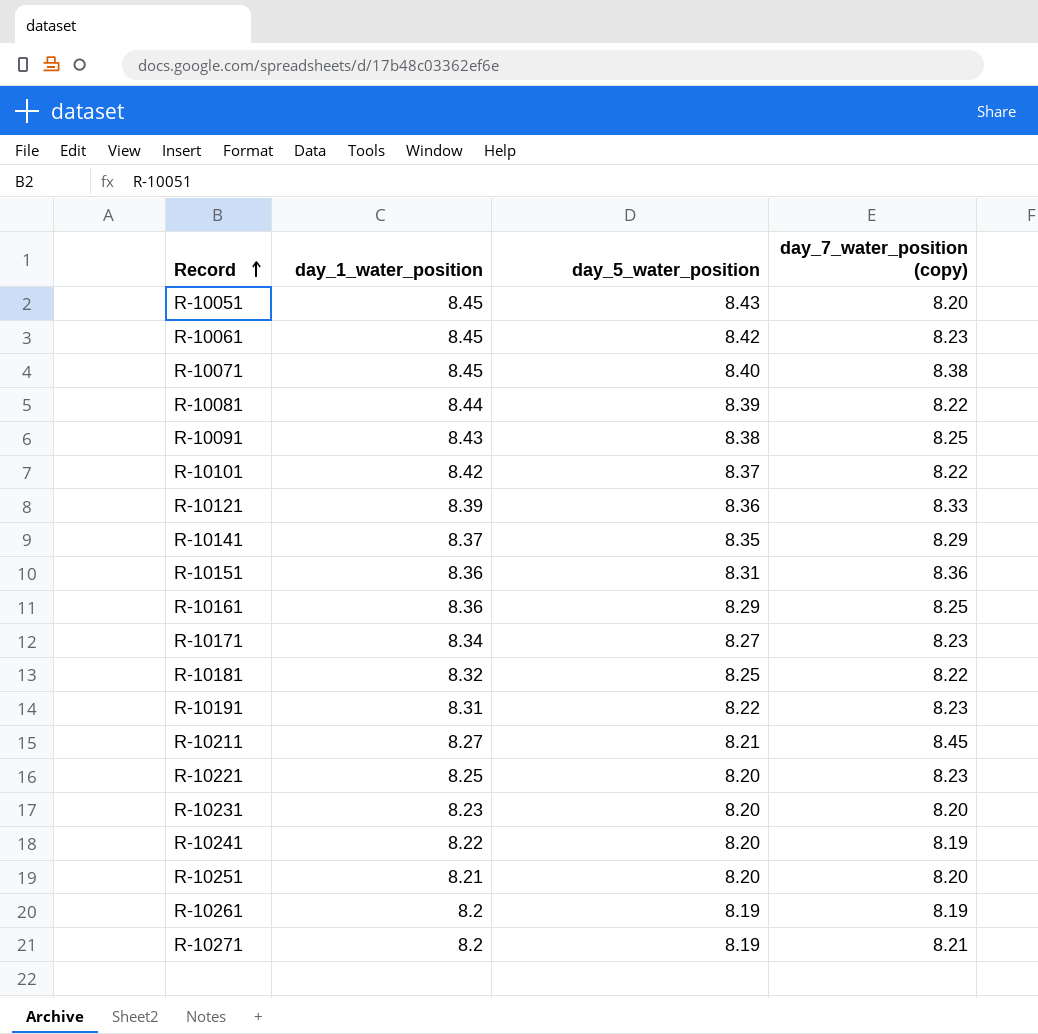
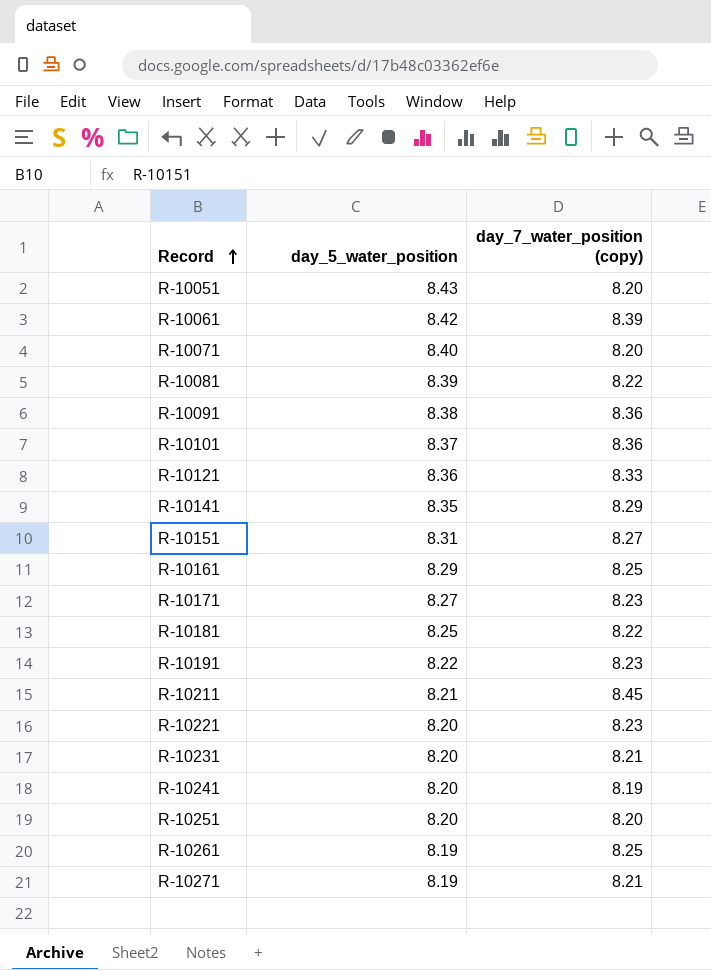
column day_1_water_position | position: 2 -> none
R-10061 | day_7_water_position (copy): 8.23 -> 8.39
R-10071 | day_7_water_position (copy): 8.38 -> 8.20
R-10091 | day_7_water_position (copy): 8.25 -> 8.36
R-10101 | day_7_water_position (copy): 8.22 -> 8.36
R-10151 | day_7_water_position (copy): 8.36 -> 8.27
R-10231 | day_7_water_position (copy): 8.20 -> 8.21
R-10261 | day_7_water_position (copy): 8.19 -> 8.25

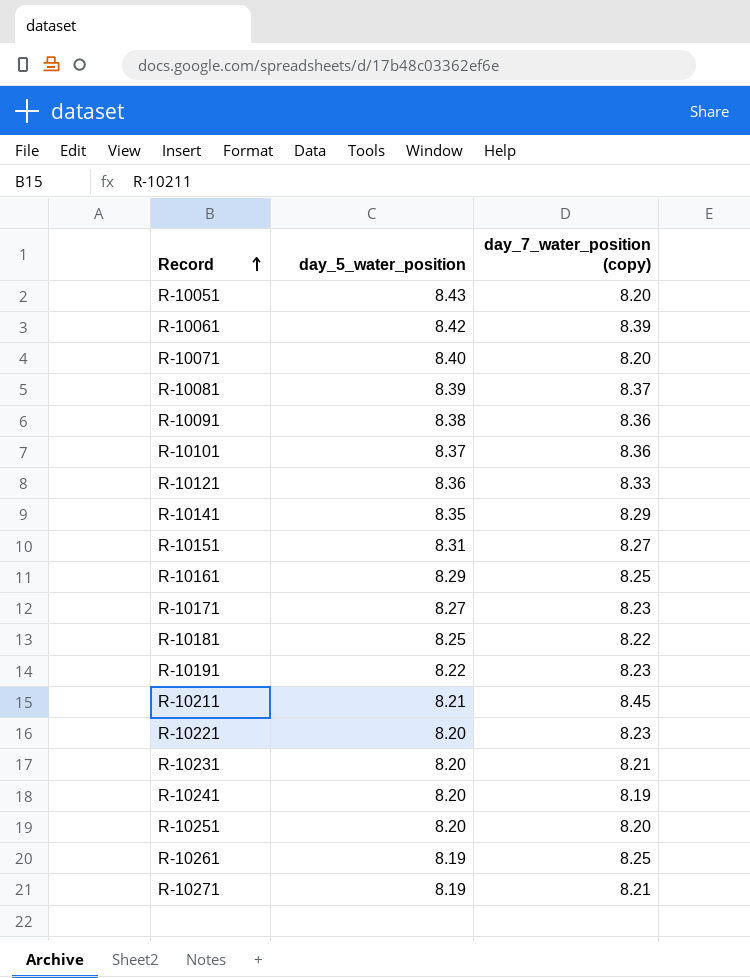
R-10081 | day_7_water_position (copy): 8.22 -> 8.37

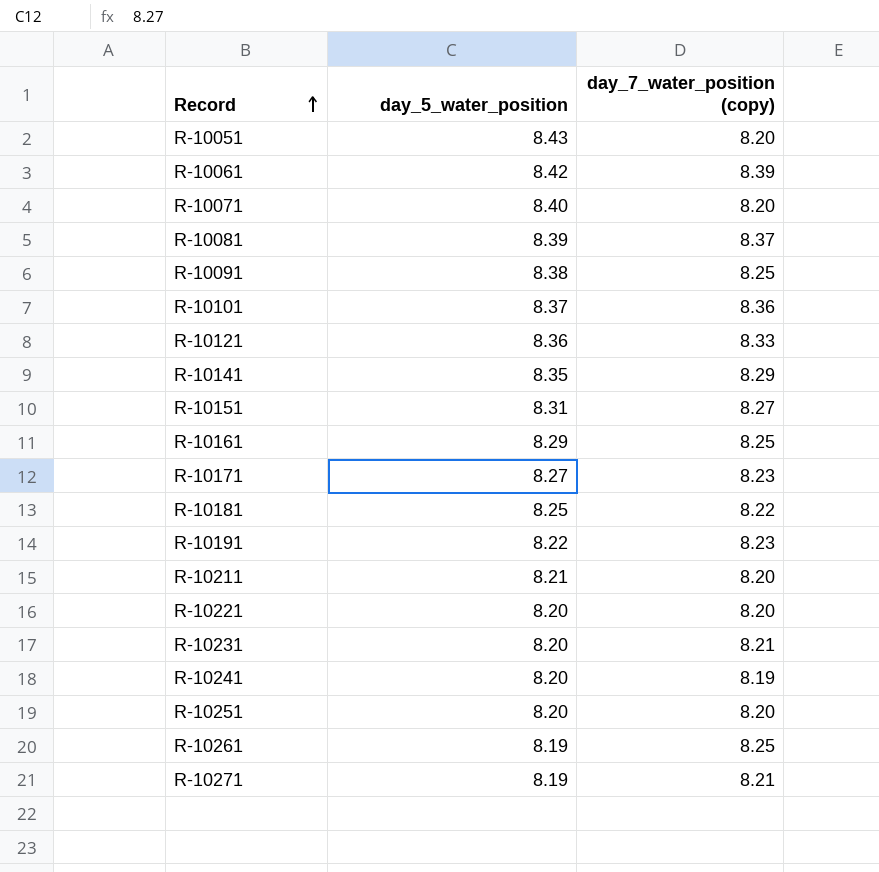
R-10091 | day_7_water_position (copy): 8.36 -> 8.25
R-10211 | day_7_water_position (copy): 8.45 -> 8.20
R-10221 | day_7_water_position (copy): 8.23 -> 8.20

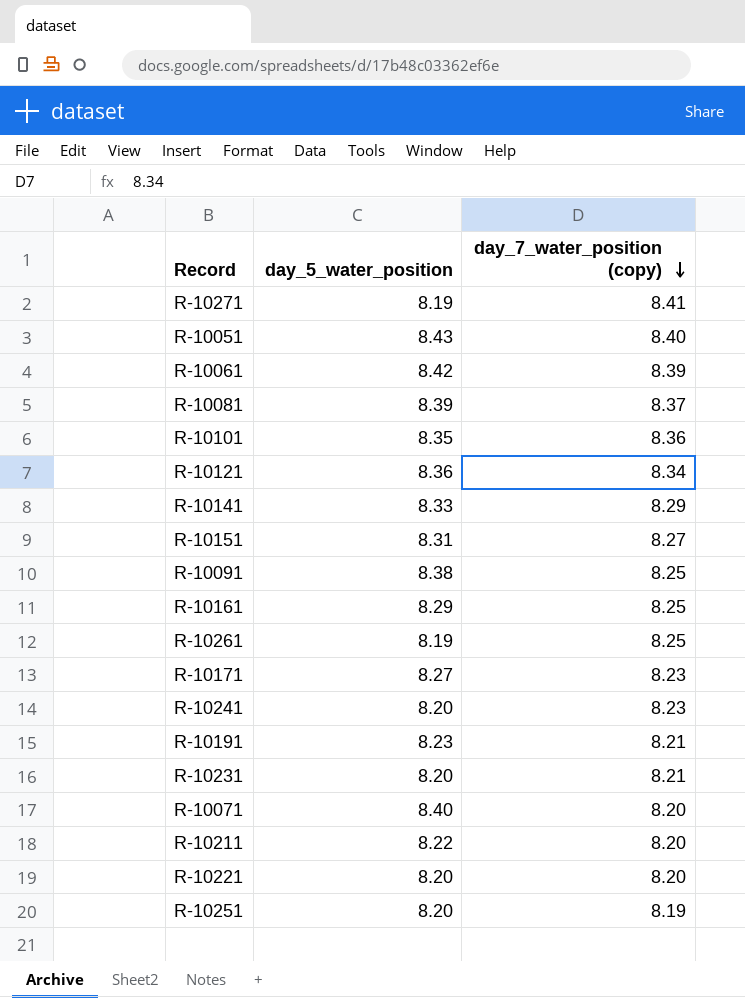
row order: Record ascending -> day_7_water_position (copy) descending
row R-10181: 8.25 | 8.22 -> none
R-10271 | day_7_water_position (copy): 8.21 -> 8.41
R-10051 | day_7_water_position (copy): 8.20 -> 8.40
R-10101 | day_5_water_position: 8.37 -> 8.35
R-10121 | day_7_water_position (copy): 8.33 -> 8.34
R-10141 | day_5_water_position: 8.35 -> 8.33
R-10241 | day_7_water_position (copy): 8.19 -> 8.23
R-10191 | day_5_water_position: 8.22 -> 8.23
R-10191 | day_7_water_position (copy): 8.23 -> 8.21
R-10211 | day_5_water_position: 8.21 -> 8.22
R-10251 | day_7_water_position (copy): 8.20 -> 8.19

